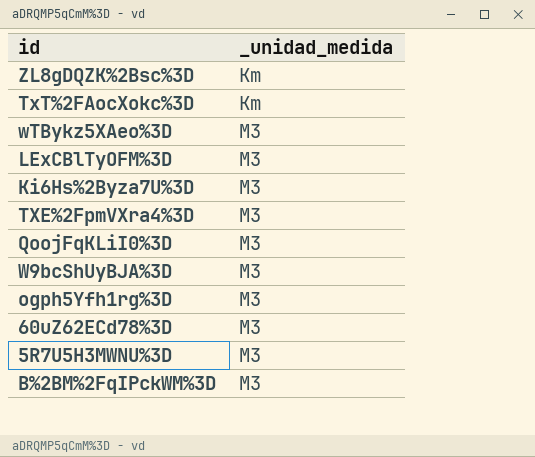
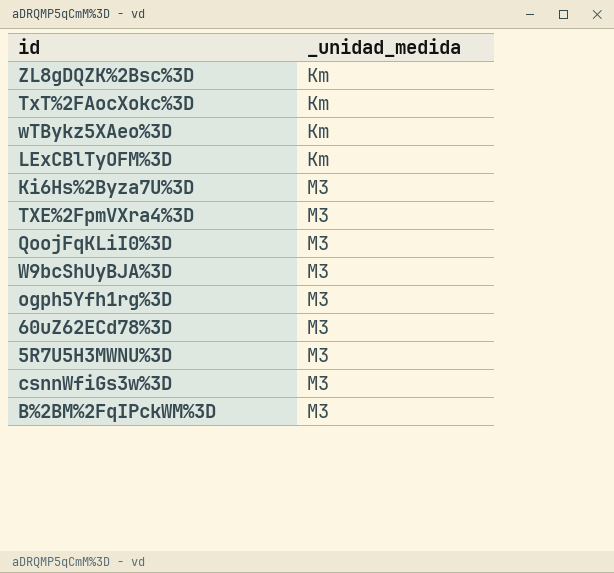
wTBykz5XAeo%3D | _unidad_medida: M3 -> Km
LExCBlTyOFM%3D | _unidad_medida: M3 -> Km
row csnnWfiGs3w%3D: none -> M3

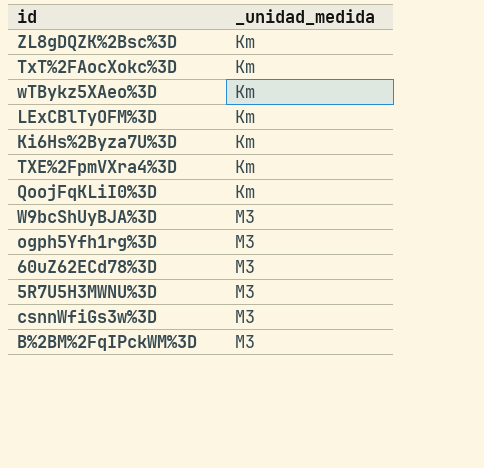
Ki6Hs%2Byza7U%3D | _unidad_medida: M3 -> Km
TXE%2FpmVXra4%3D | _unidad_medida: M3 -> Km
QoojFqKLiI0%3D | _unidad_medida: M3 -> Km

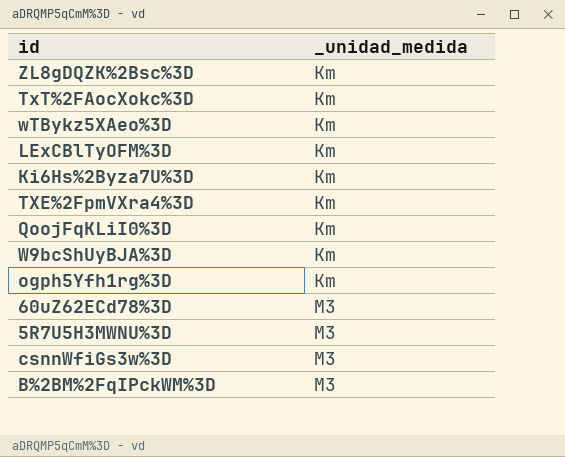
W9bcShUyBJA%3D | _unidad_medida: M3 -> Km
ogph5Yfh1rg%3D | _unidad_medida: M3 -> Km

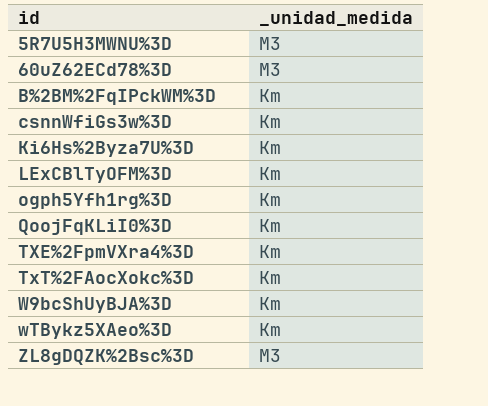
row order: _unidad_medida ascending -> id ascending
B%2BM%2FqIPckWM%3D | _unidad_medida: M3 -> Km
csnnWfiGs3w%3D | _unidad_medida: M3 -> Km
ZL8gDQZK%2Bsc%3D | _unidad_medida: Km -> M3

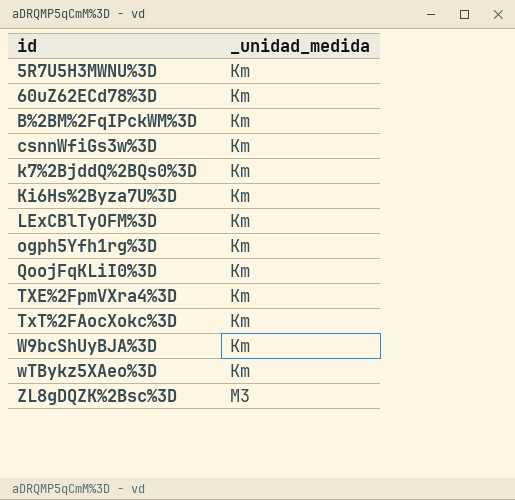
5R7U5H3MWNU%3D | _unidad_medida: M3 -> Km
60uZ62ECd78%3D | _unidad_medida: M3 -> Km
row k7%2BjddQ%2BQs0%3D: none -> Km

